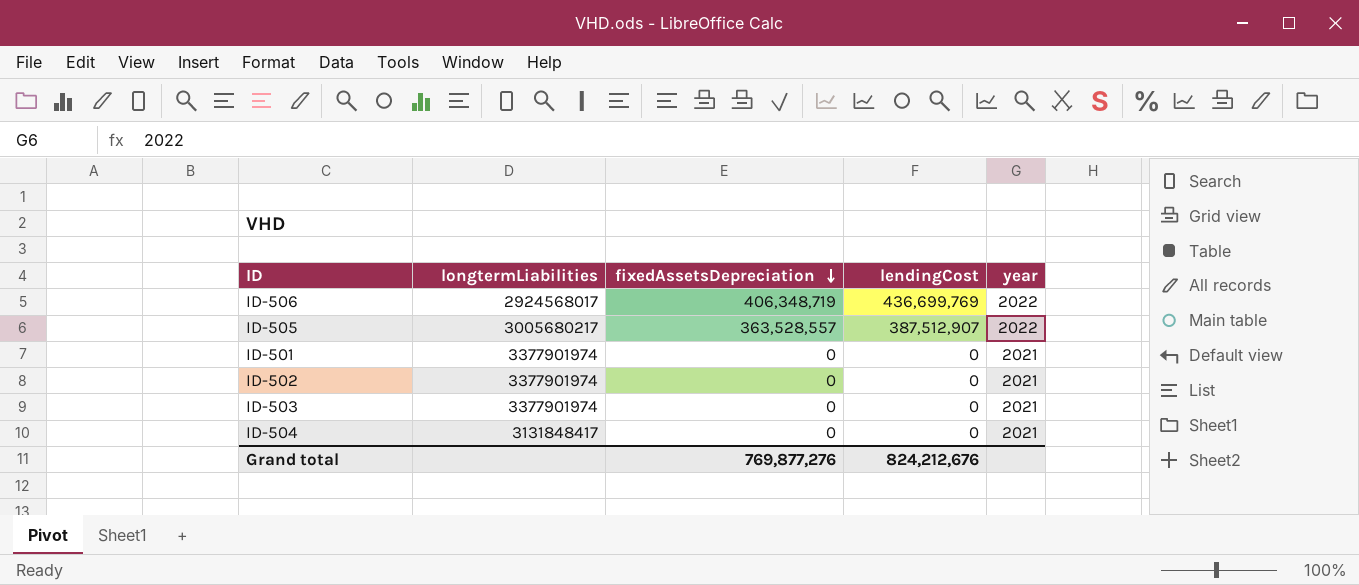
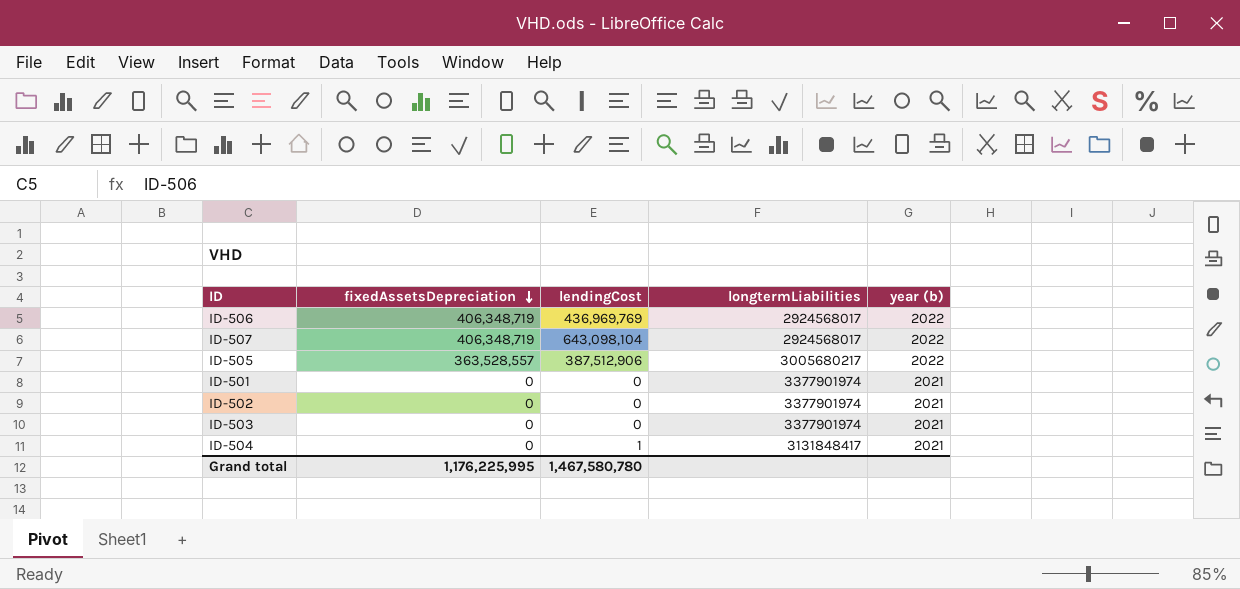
column longtermLiabilities | position: 2 -> 4
column name: year -> year (b)
ID-506 | lendingCost: 436,699,769 -> 436,969,769
row ID-507: none -> 406,348,719 | 643,098,104 | 2924568017 | 2022
ID-505 | lendingCost: 387,512,907 -> 387,512,906
ID-504 | lendingCost: 0 -> 1
Grand total | fixedAssetsDepreciation: 769,877,276 -> 1,176,225,995
Grand total | lendingCost: 824,212,676 -> 1,467,580,780

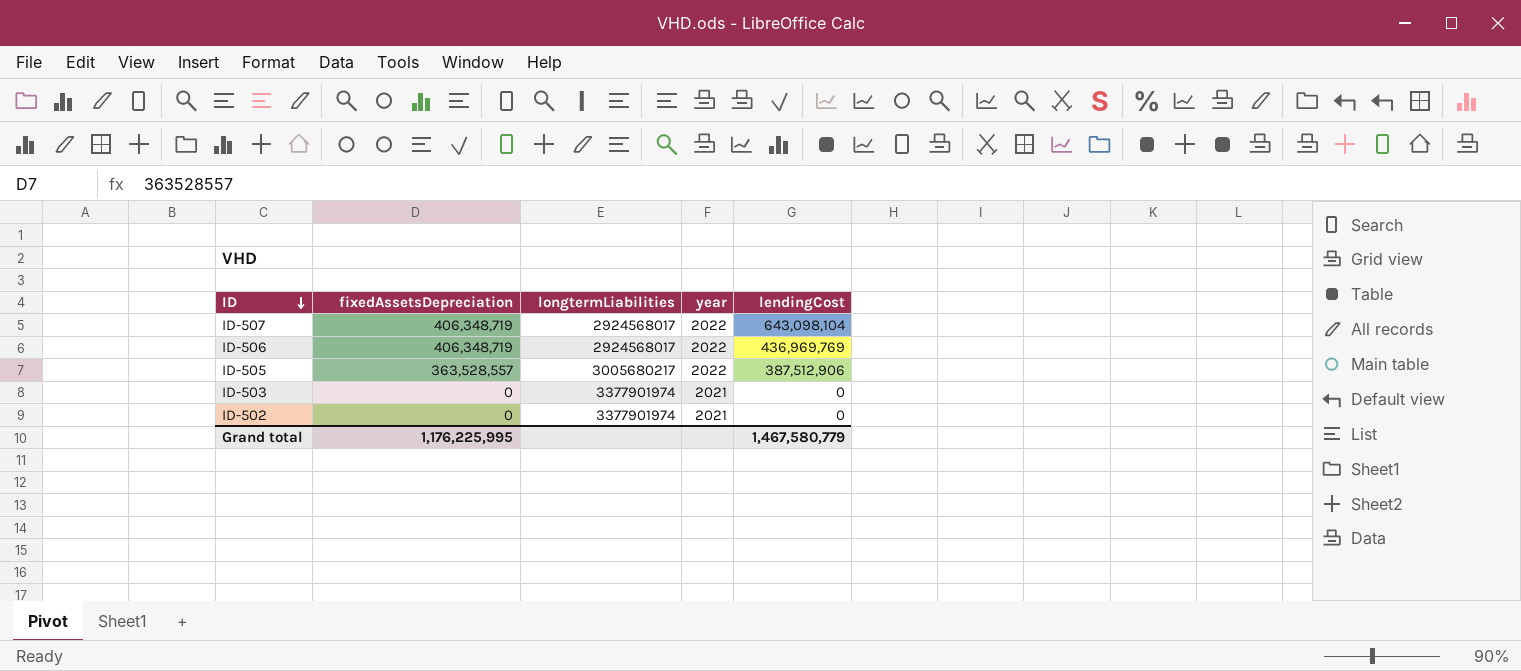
row order: fixedAssetsDepreciation descending -> ID descending
column name: year (b) -> year
column lendingCost | position: 3 -> 5
row ID-501: 0 | 0 | 3377901974 | 2021 -> none
row ID-504: 0 | 1 | 3131848417 | 2021 -> none
Grand total | lendingCost: 1,467,580,780 -> 1,467,580,779

